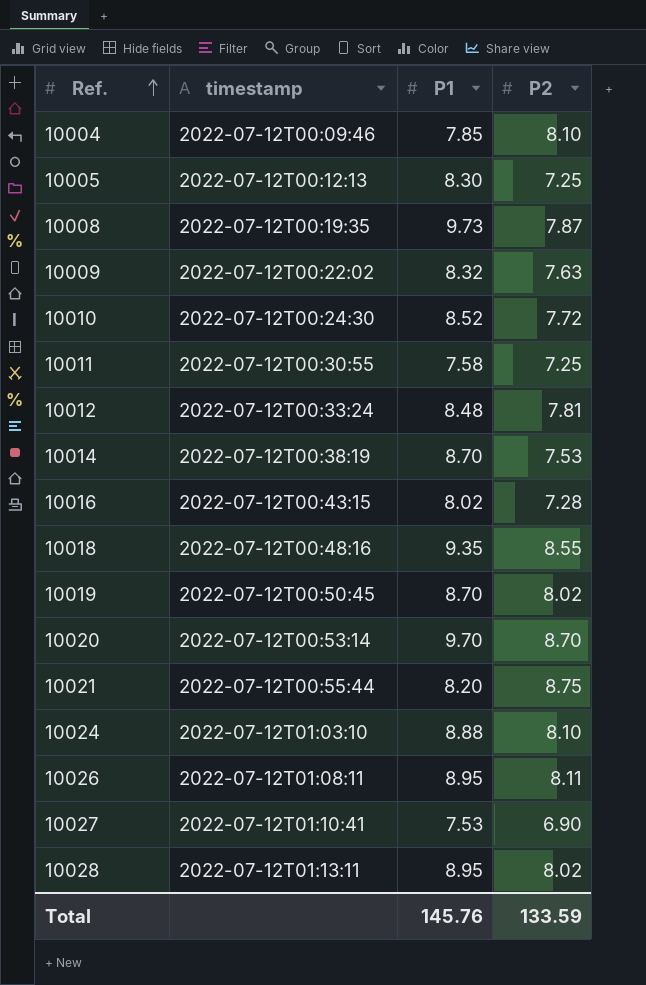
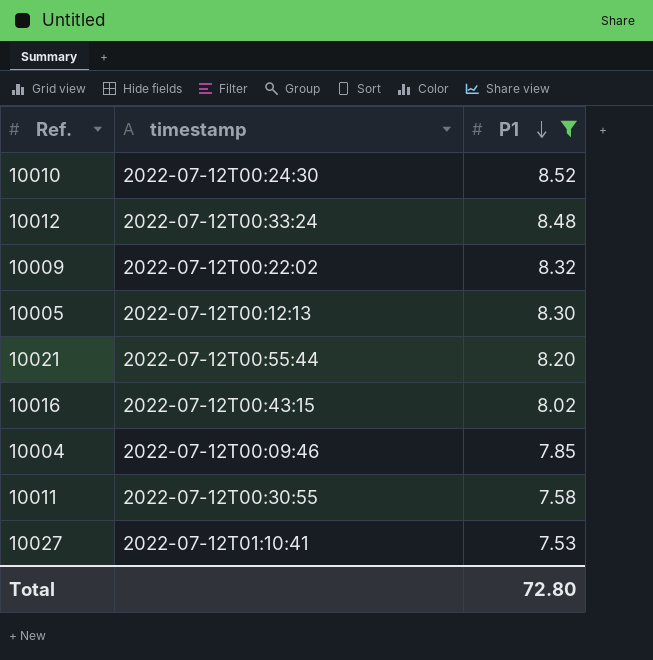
filter: none -> P1 <= 8.52
row order: Ref. ascending -> P1 descending
column P2 | position: 4 -> none
Total | P1: 145.76 -> 72.80

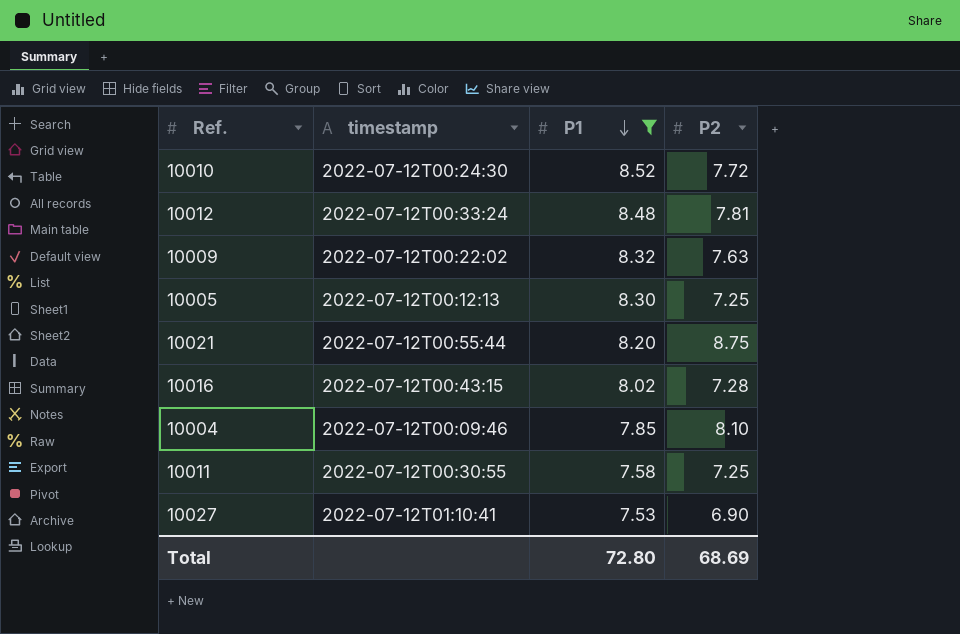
column P2 | position: none -> 4

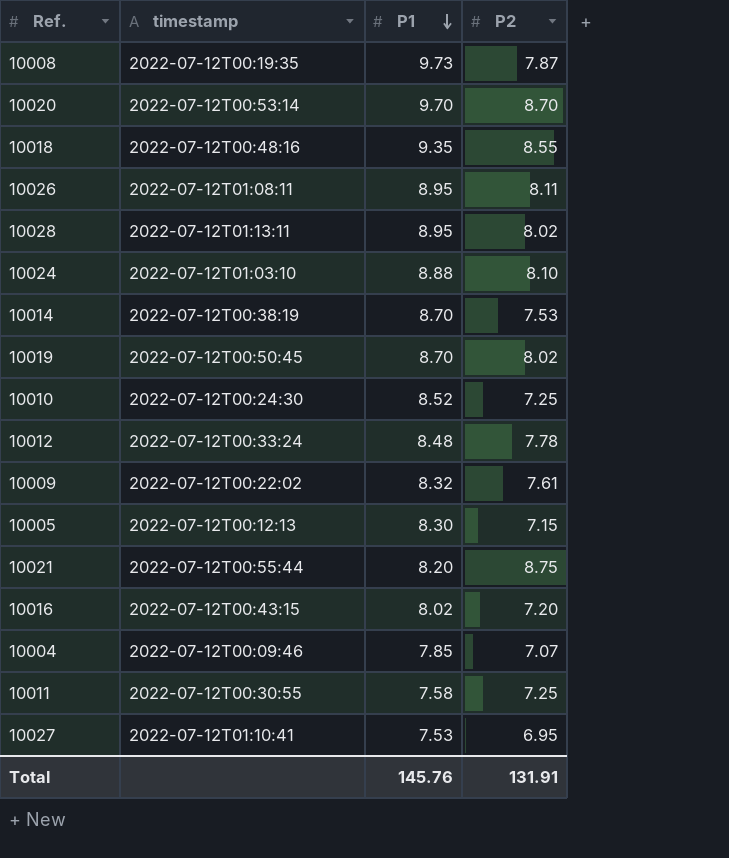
filter: P1 <= 8.52 -> none
10010 | P2: 7.72 -> 7.25
10012 | P2: 7.81 -> 7.78
10009 | P2: 7.63 -> 7.61
10005 | P2: 7.25 -> 7.15
10016 | P2: 7.28 -> 7.20
10004 | P2: 8.10 -> 7.07
10027 | P2: 6.90 -> 6.95
Total | P1: 72.80 -> 145.76
Total | P2: 68.69 -> 131.91

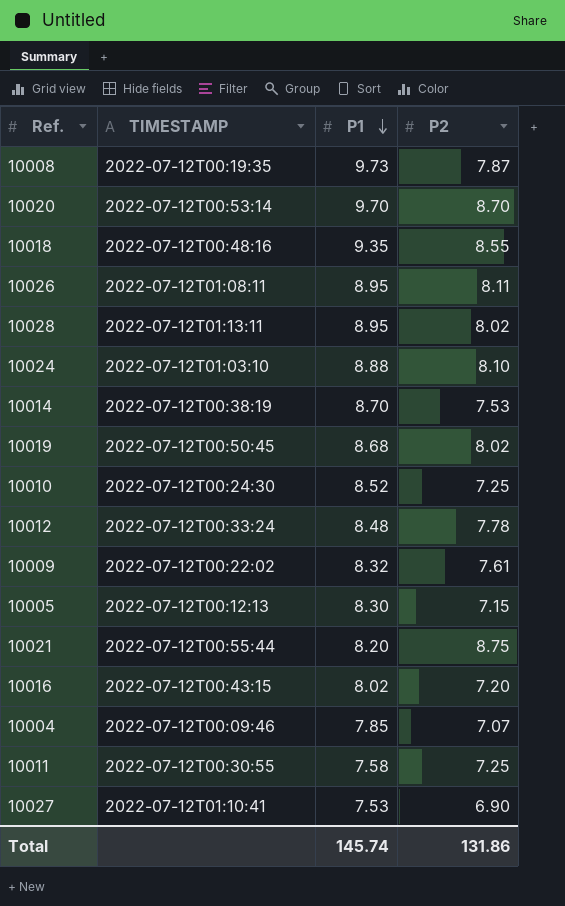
column name: timestamp -> TIMESTAMP
10019 | P1: 8.70 -> 8.68
10027 | P2: 6.95 -> 6.90
Total | P1: 145.76 -> 145.74
Total | P2: 131.91 -> 131.86

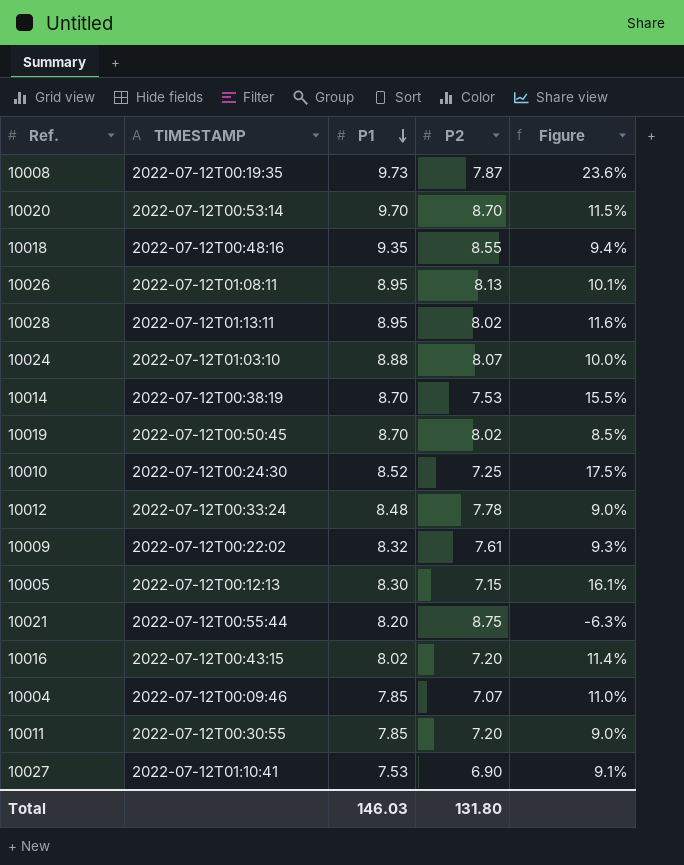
column Figure | formula: none -> ([P1] - [P2]) / [P2]
10026 | P2: 8.11 -> 8.13
10024 | P2: 8.10 -> 8.07
10019 | P1: 8.68 -> 8.70
10011 | P1: 7.58 -> 7.85
10011 | P2: 7.25 -> 7.20
Total | P1: 145.74 -> 146.03
Total | P2: 131.86 -> 131.80

